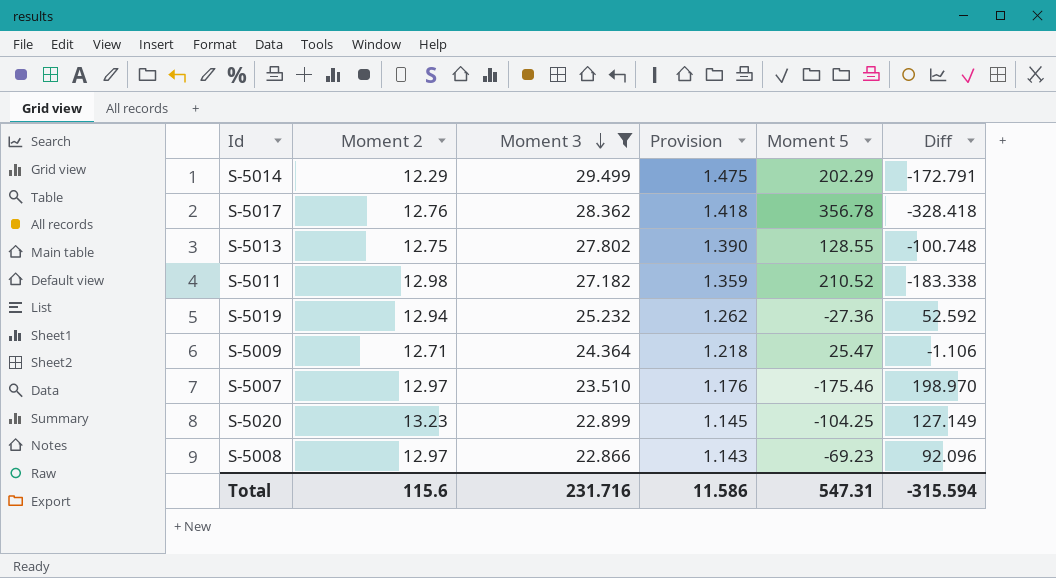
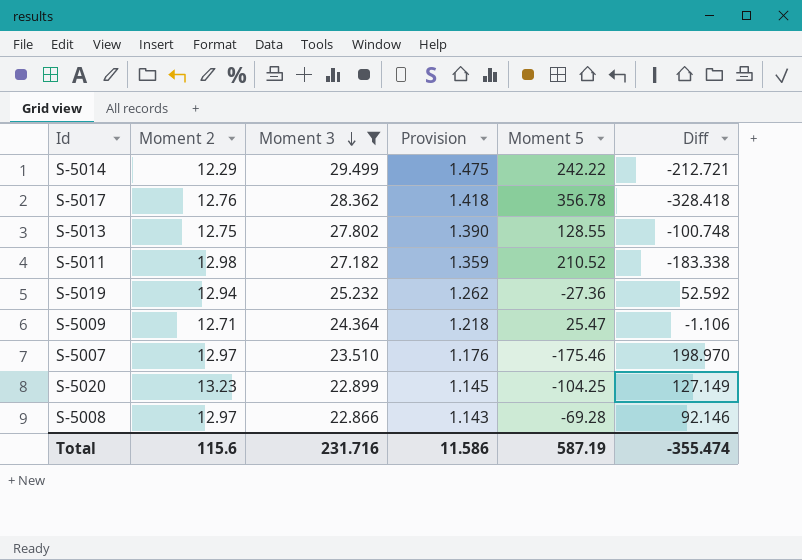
S-5014 | Moment 5: 202.29 -> 242.22
S-5014 | Diff: -172.791 -> -212.721
S-5008 | Moment 5: -69.23 -> -69.28
S-5008 | Diff: 92.096 -> 92.146
Total | Moment 5: 547.31 -> 587.19
Total | Diff: -315.594 -> -355.474

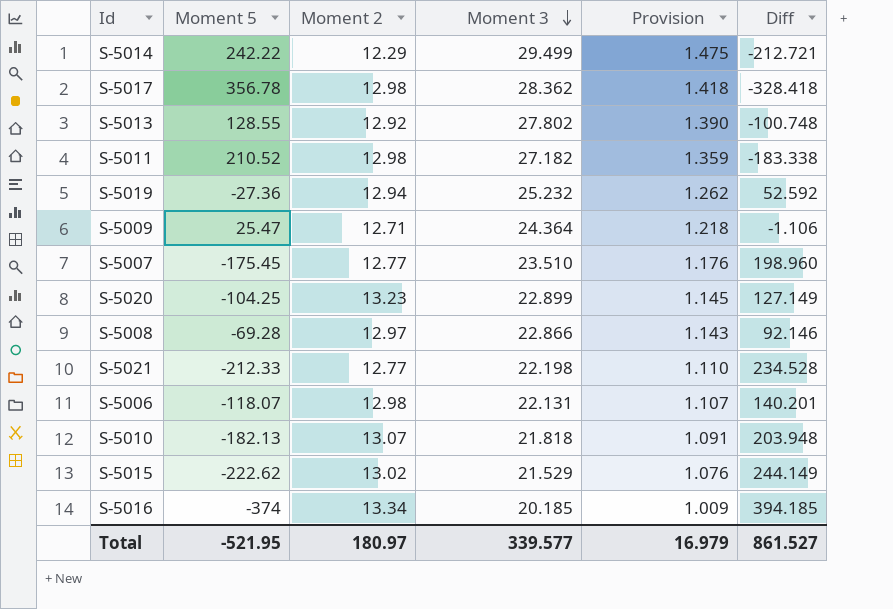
filter: Moment 3 >= 22.866 -> none
column Moment 5 | position: 5 -> 2
S-5017 | Moment 2: 12.76 -> 12.98
S-5013 | Moment 2: 12.75 -> 12.92
S-5007 | Moment 5: -175.46 -> -175.45
S-5007 | Moment 2: 12.97 -> 12.77
S-5007 | Diff: 198.970 -> 198.960
Total | Moment 5: 587.19 -> -521.95
Total | Moment 2: 115.6 -> 180.97
Total | Moment 3: 231.716 -> 339.577
Total | Provision: 11.586 -> 16.979
Total | Diff: -355.474 -> 861.527

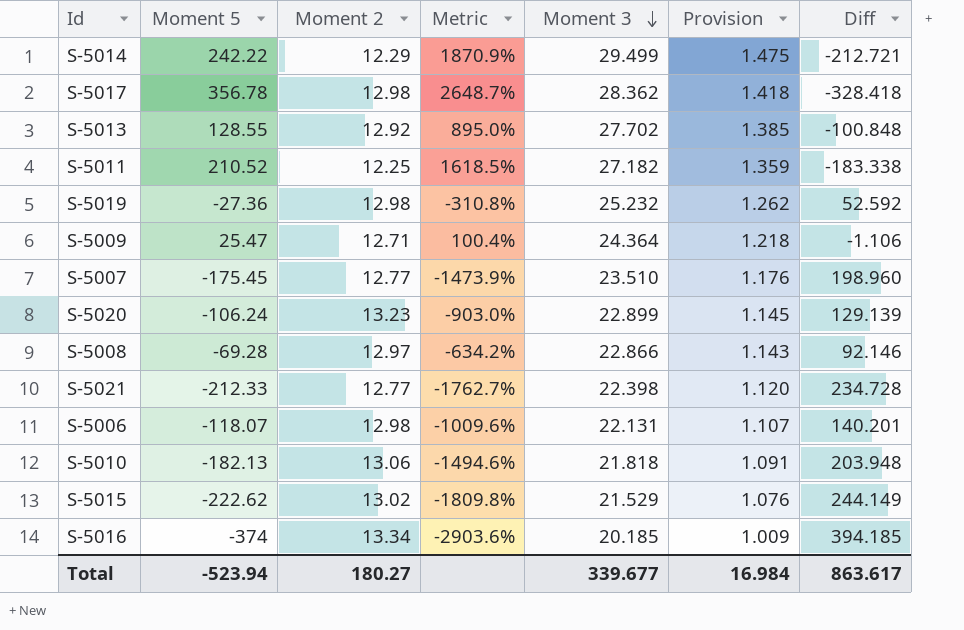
column Metric | formula: none -> ([Moment 5] - [Moment 2]) / [Moment 2]
S-5013 | Moment 3: 27.802 -> 27.702
S-5013 | Provision: 1.390 -> 1.385
S-5013 | Diff: -100.748 -> -100.848
S-5011 | Moment 2: 12.98 -> 12.25
S-5019 | Moment 2: 12.94 -> 12.98
S-5020 | Moment 5: -104.25 -> -106.24
S-5020 | Diff: 127.149 -> 129.139
S-5021 | Moment 3: 22.198 -> 22.398
S-5021 | Provision: 1.110 -> 1.120
S-5021 | Diff: 234.528 -> 234.728
S-5010 | Moment 2: 13.07 -> 13.06
Total | Moment 5: -521.95 -> -523.94
Total | Moment 2: 180.97 -> 180.27
Total | Moment 3: 339.577 -> 339.677
Total | Provision: 16.979 -> 16.984
Total | Diff: 861.527 -> 863.617

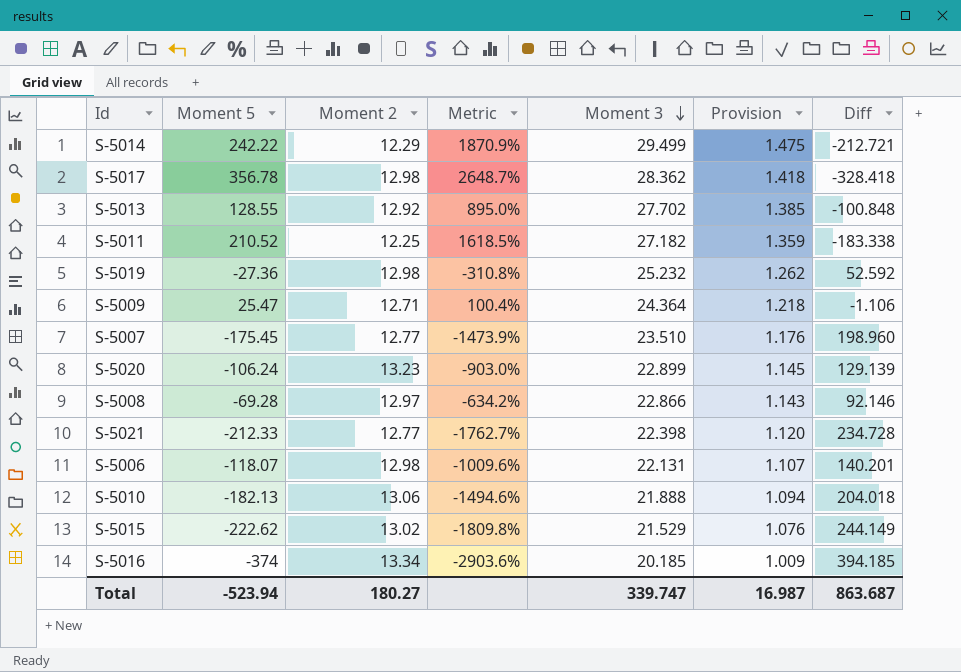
S-5010 | Moment 3: 21.818 -> 21.888
S-5010 | Provision: 1.091 -> 1.094
S-5010 | Diff: 203.948 -> 204.018
Total | Moment 3: 339.677 -> 339.747
Total | Provision: 16.984 -> 16.987
Total | Diff: 863.617 -> 863.687

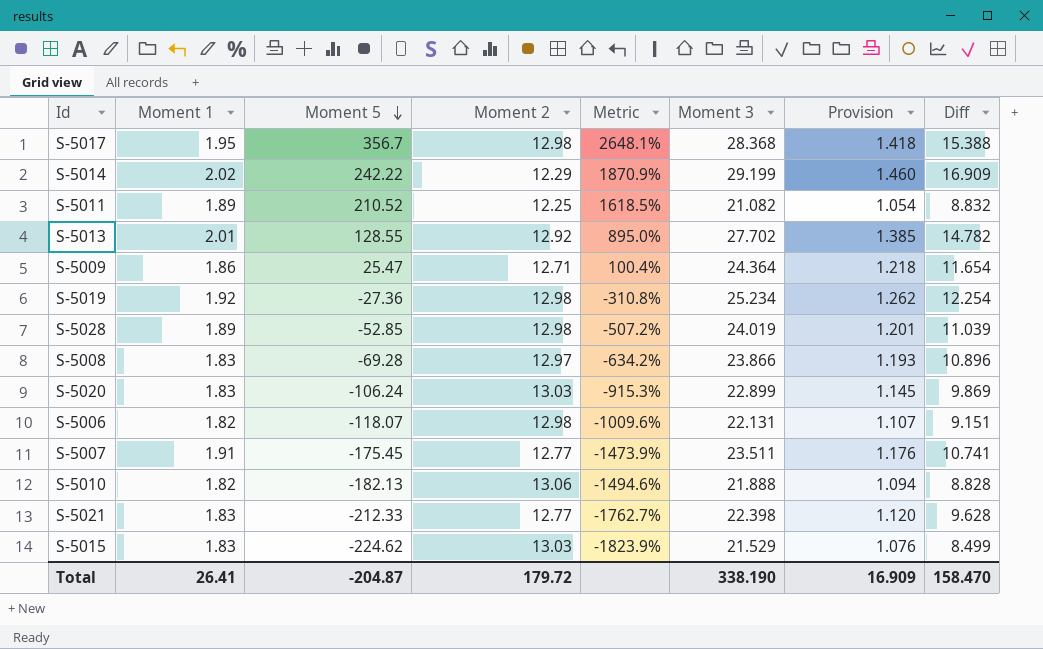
row order: Moment 3 descending -> Moment 5 descending
column Moment 1 | position: none -> 2
column Diff | formula: [Moment 3] - [Moment 5] -> [Moment 3] - [Moment 2]
row S-5016: -374 | 13.34 | -2903.6% | 20.185 | 1.009 | 394.185 -> none
S-5017 | Moment 5: 356.78 -> 356.7
S-5017 | Metric: 2648.7% -> 2648.1%
S-5017 | Moment 3: 28.362 -> 28.368
S-5014 | Moment 3: 29.499 -> 29.199
S-5014 | Provision: 1.475 -> 1.460
S-5011 | Moment 3: 27.182 -> 21.082
S-5011 | Provision: 1.359 -> 1.054
S-5019 | Moment 3: 25.232 -> 25.234
row S-5028: none -> 1.89 | -52.85 | 12.98 | -507.2% | 24.019 | 1.201 | 11.039
S-5008 | Moment 3: 22.866 -> 23.866
S-5008 | Provision: 1.143 -> 1.193
S-5020 | Moment 2: 13.23 -> 13.03
S-5020 | Metric: -903.0% -> -915.3%
S-5007 | Moment 3: 23.510 -> 23.511
S-5015 | Moment 5: -222.62 -> -224.62
S-5015 | Moment 2: 13.02 -> 13.03
S-5015 | Metric: -1809.8% -> -1823.9%
Total | Moment 5: -523.94 -> -204.87
Total | Moment 2: 180.27 -> 179.72
Total | Moment 3: 339.747 -> 338.190
Total | Provision: 16.987 -> 16.909
Total | Diff: 863.687 -> 158.470

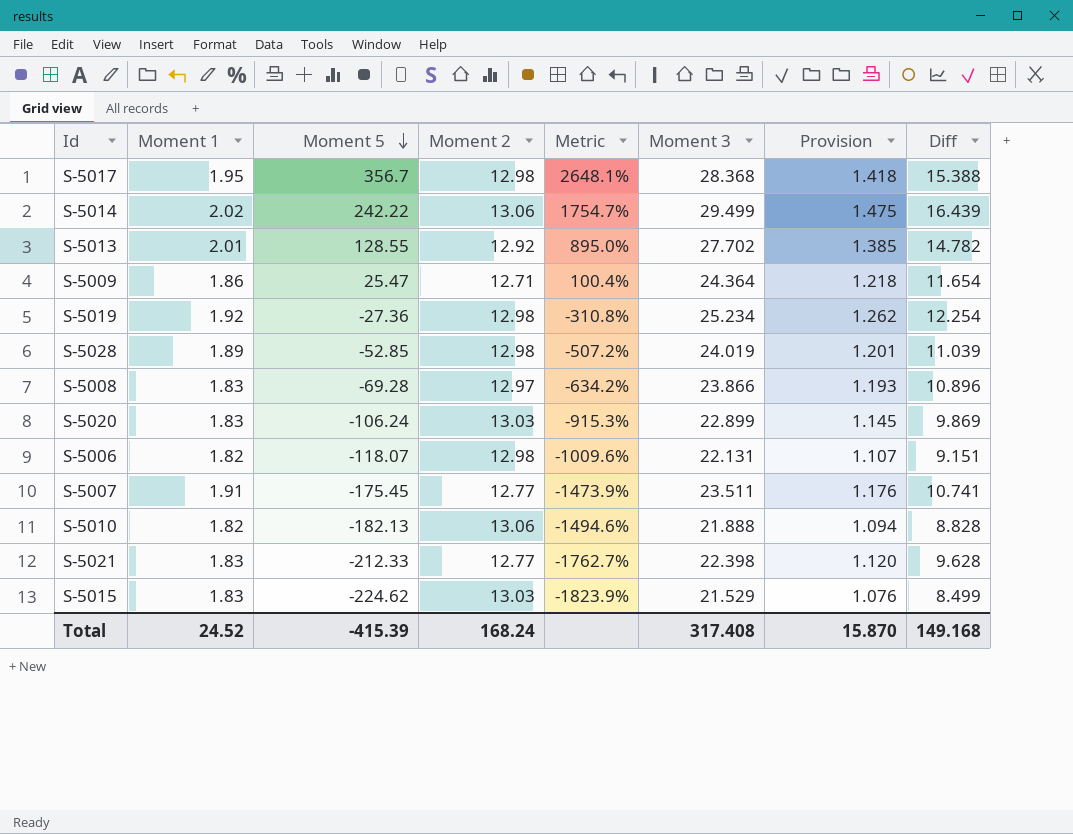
row S-5011: 1.89 | 210.52 | 12.25 | 1618.5% | 21.082 | 1.054 | 8.832 -> none
S-5014 | Moment 2: 12.29 -> 13.06
S-5014 | Metric: 1870.9% -> 1754.7%
S-5014 | Moment 3: 29.199 -> 29.499
S-5014 | Provision: 1.460 -> 1.475
S-5014 | Diff: 16.909 -> 16.439
Total | Moment 1: 26.41 -> 24.52
Total | Moment 5: -204.87 -> -415.39
Total | Moment 2: 179.72 -> 168.24
Total | Moment 3: 338.190 -> 317.408
Total | Provision: 16.909 -> 15.870
Total | Diff: 158.470 -> 149.168

